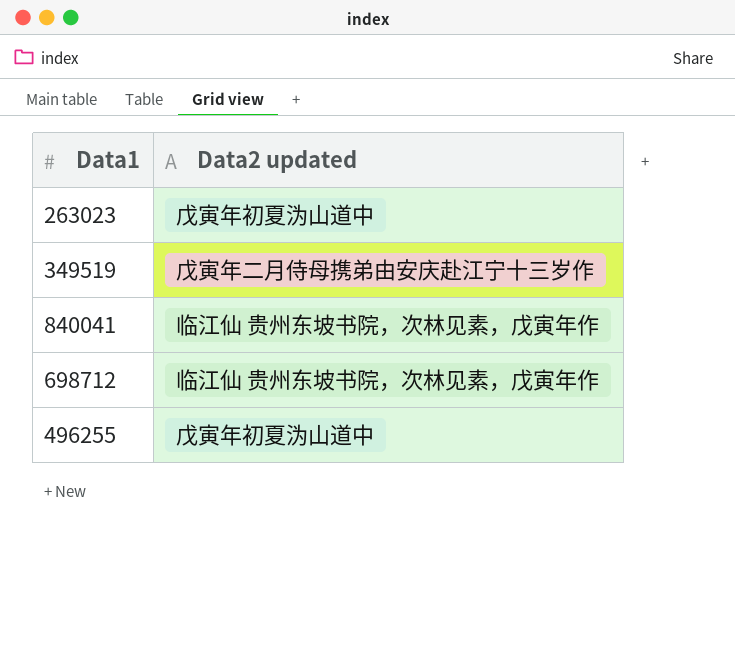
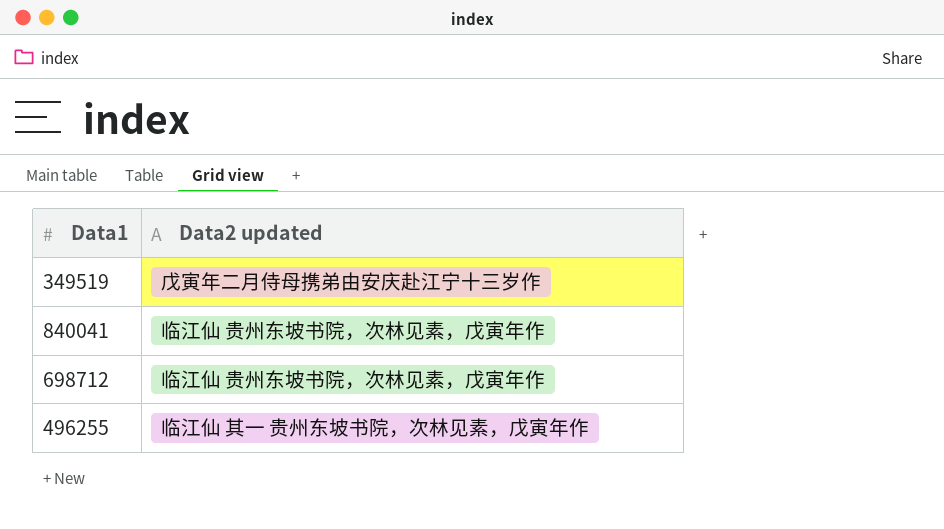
row 263023: 戊寅年初夏沩山道中 -> none
496255 | Data2 updated: 戊寅年初夏沩山道中 -> 临江仙 其一 贵州东坡书院，次林见素，戊寅年作

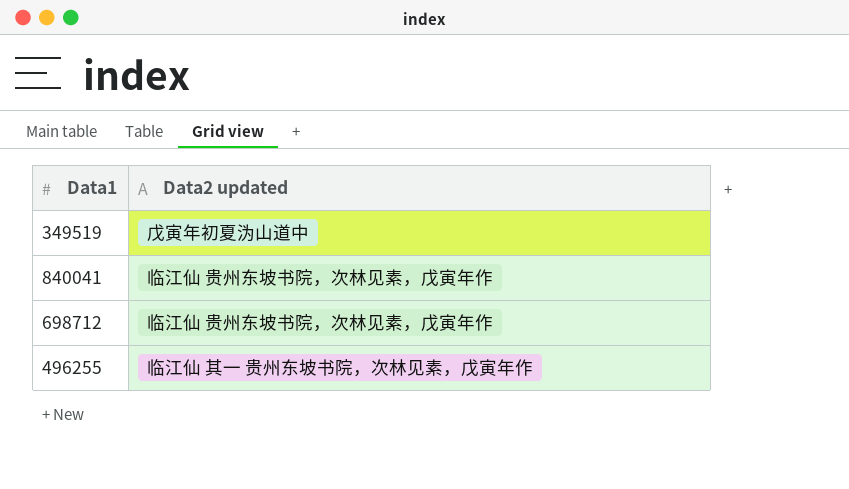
349519 | Data2 updated: 戊寅年二月侍母携弟由安庆赴江宁十三岁作 -> 戊寅年初夏沩山道中

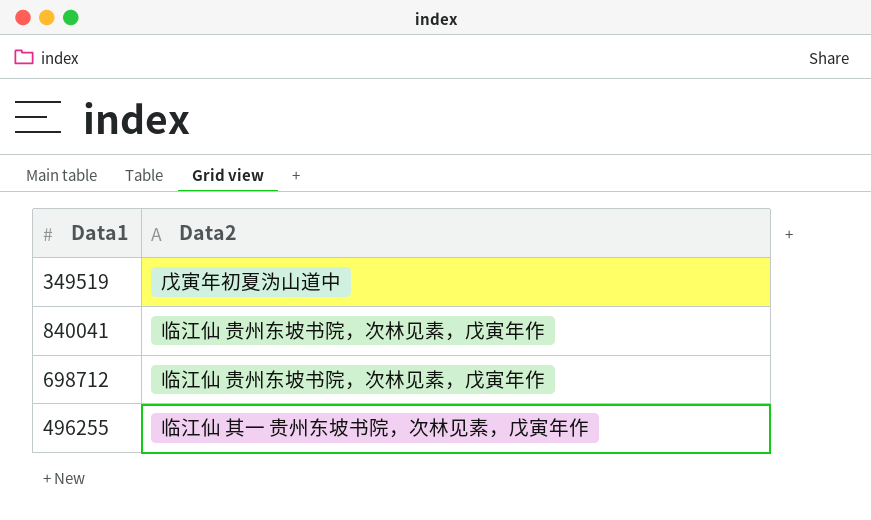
column name: Data2 updated -> Data2

